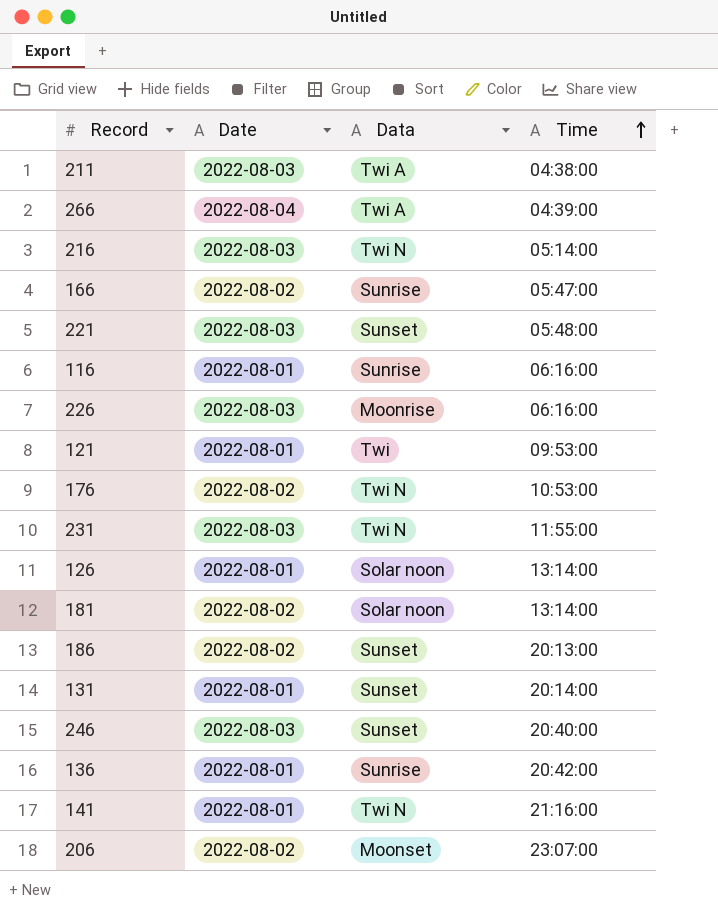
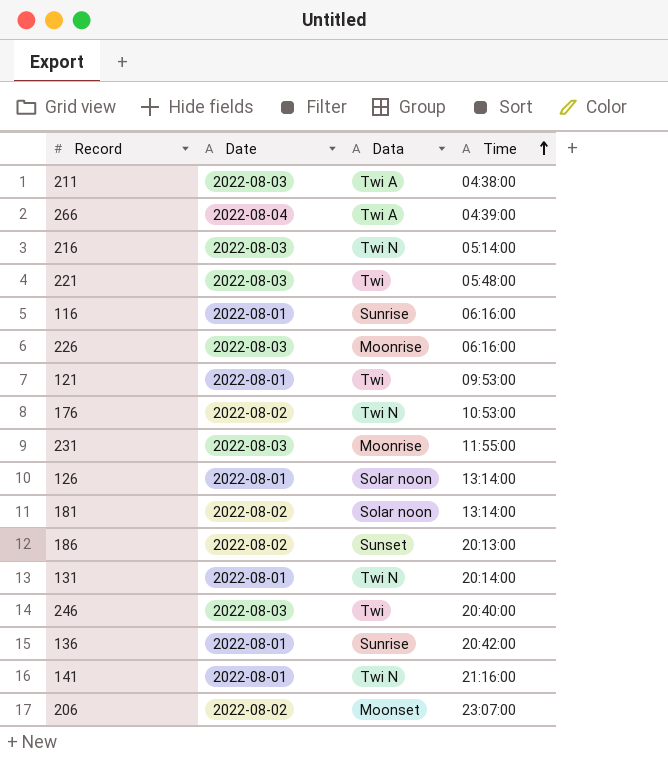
row 166: 2022-08-02 | Sunrise | 05:47:00 -> none
221 | Data: Sunset -> Twi
231 | Data: Twi N -> Moonrise
131 | Data: Sunset -> Twi N
246 | Data: Sunset -> Twi

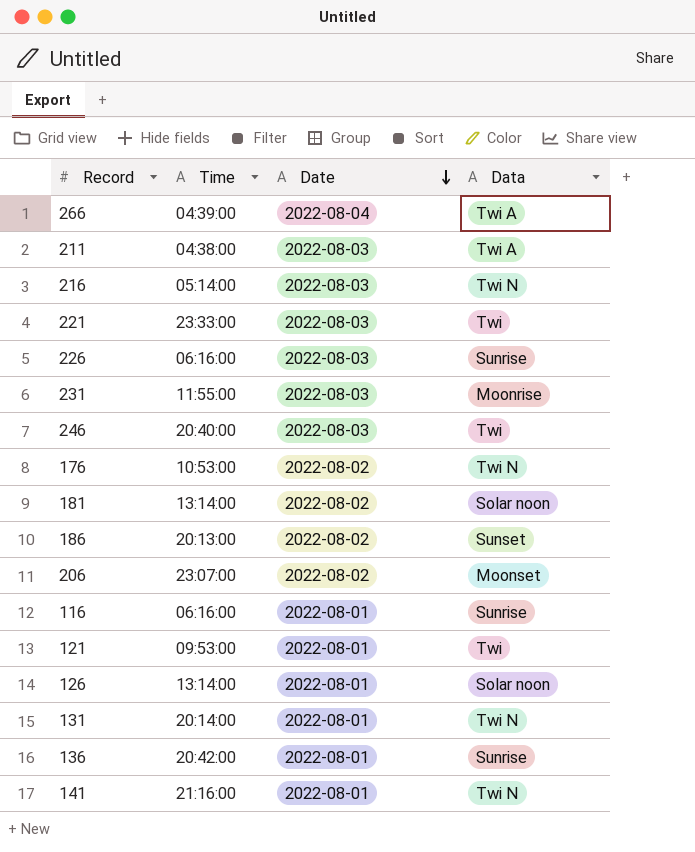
row order: Time ascending -> Date descending
column Time | position: 4 -> 2
221 | Time: 05:48:00 -> 23:33:00
226 | Data: Moonrise -> Sunrise

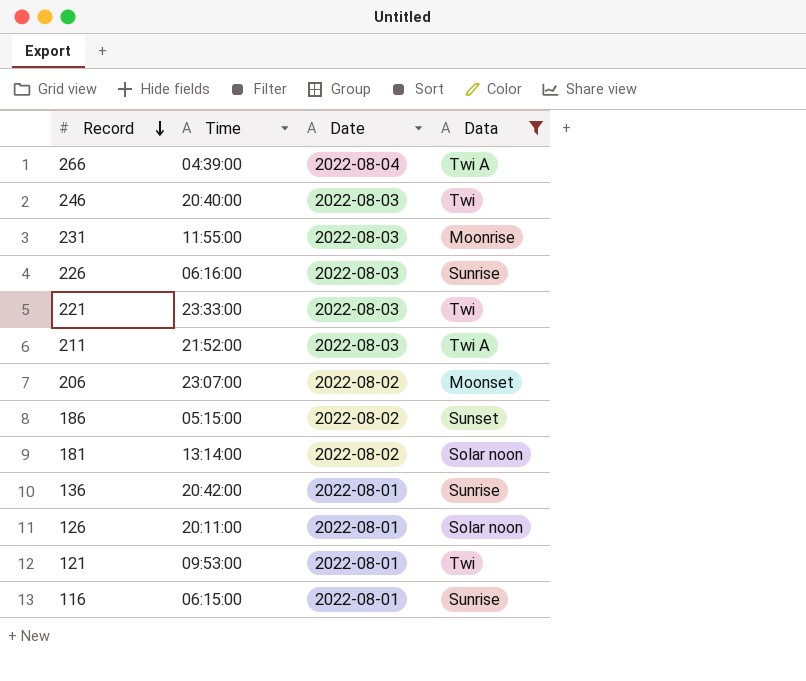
filter: none -> Data != Twi N
row order: Date descending -> Record descending
211 | Time: 04:38:00 -> 21:52:00
186 | Time: 20:13:00 -> 05:15:00
126 | Time: 13:14:00 -> 20:11:00
116 | Time: 06:16:00 -> 06:15:00

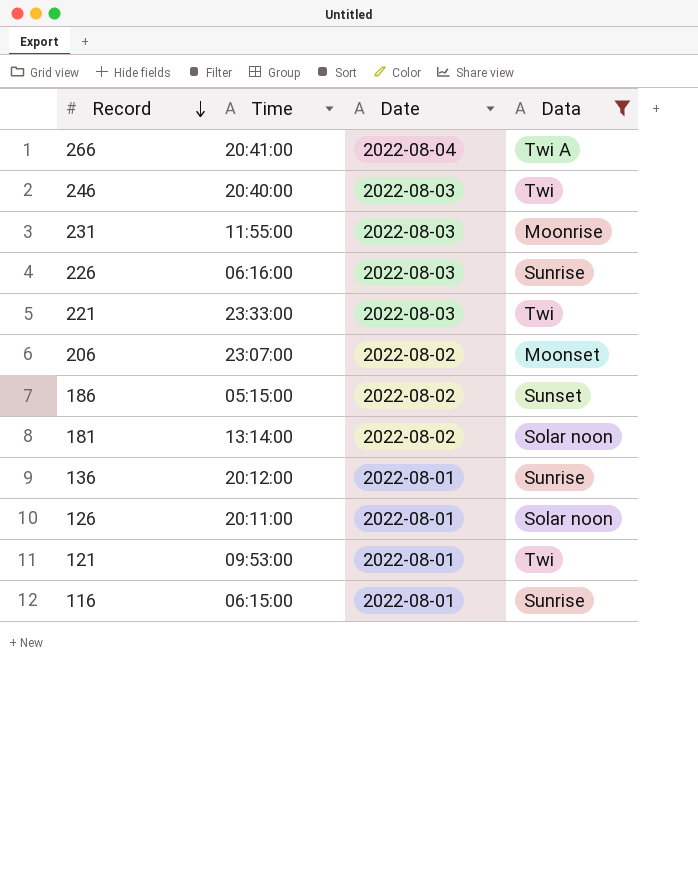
row 211: 21:52:00 | 2022-08-03 | Twi A -> none
266 | Time: 04:39:00 -> 20:41:00
136 | Time: 20:42:00 -> 20:12:00

